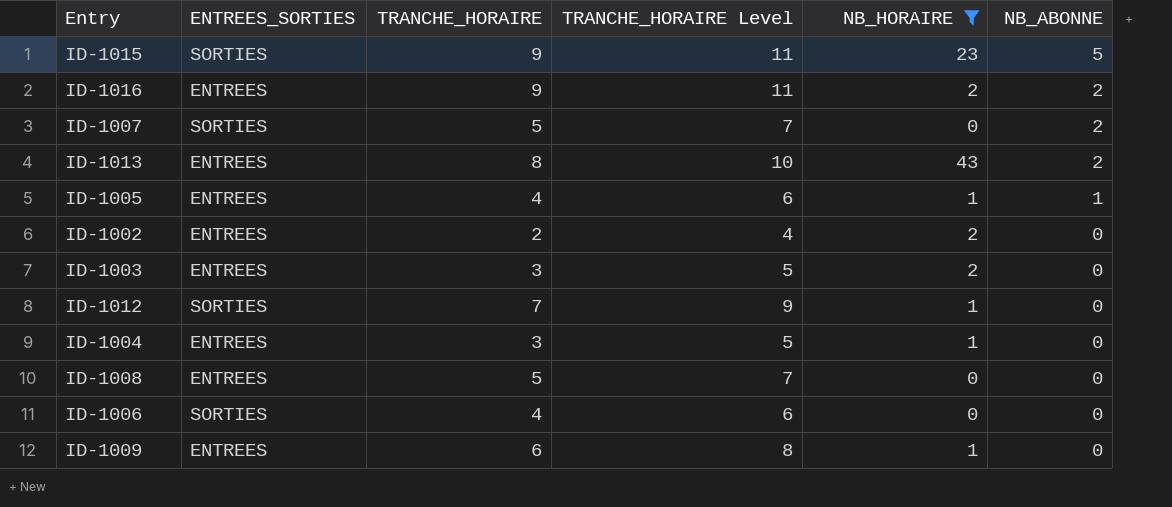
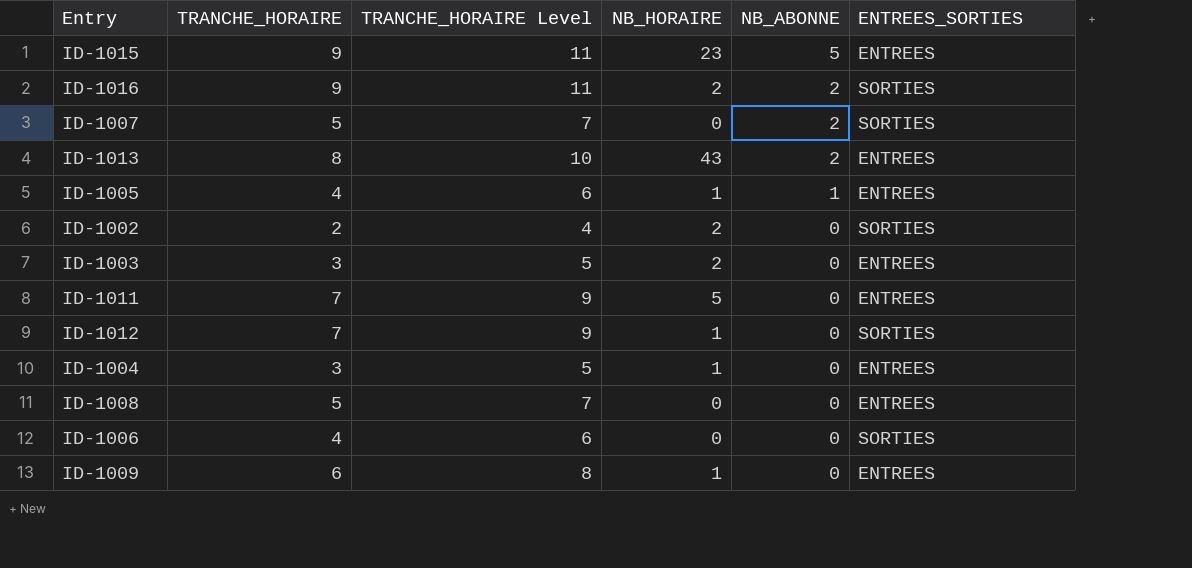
filter: NB_HORAIRE != 5 -> none
column ENTREES_SORTIES | position: 2 -> 6
ID-1015 | ENTREES_SORTIES: SORTIES -> ENTREES
ID-1016 | ENTREES_SORTIES: ENTREES -> SORTIES
ID-1002 | ENTREES_SORTIES: ENTREES -> SORTIES

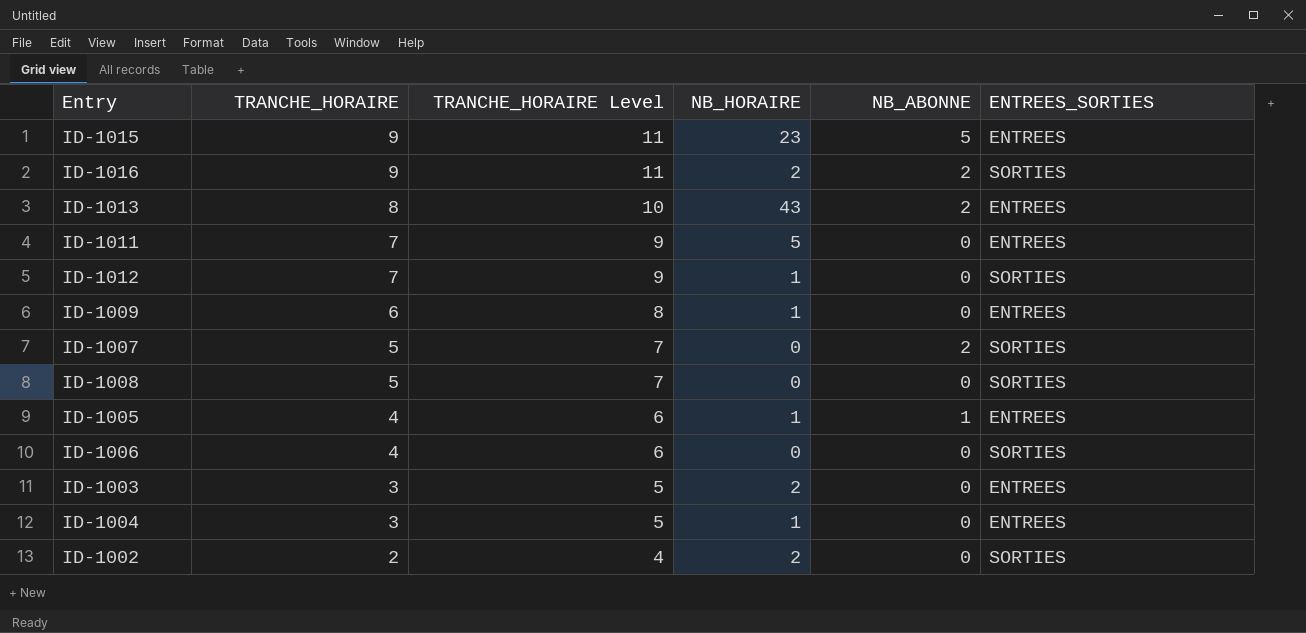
row order: NB_ABONNE descending -> TRANCHE_HORAIRE descending
ID-1008 | ENTREES_SORTIES: ENTREES -> SORTIES

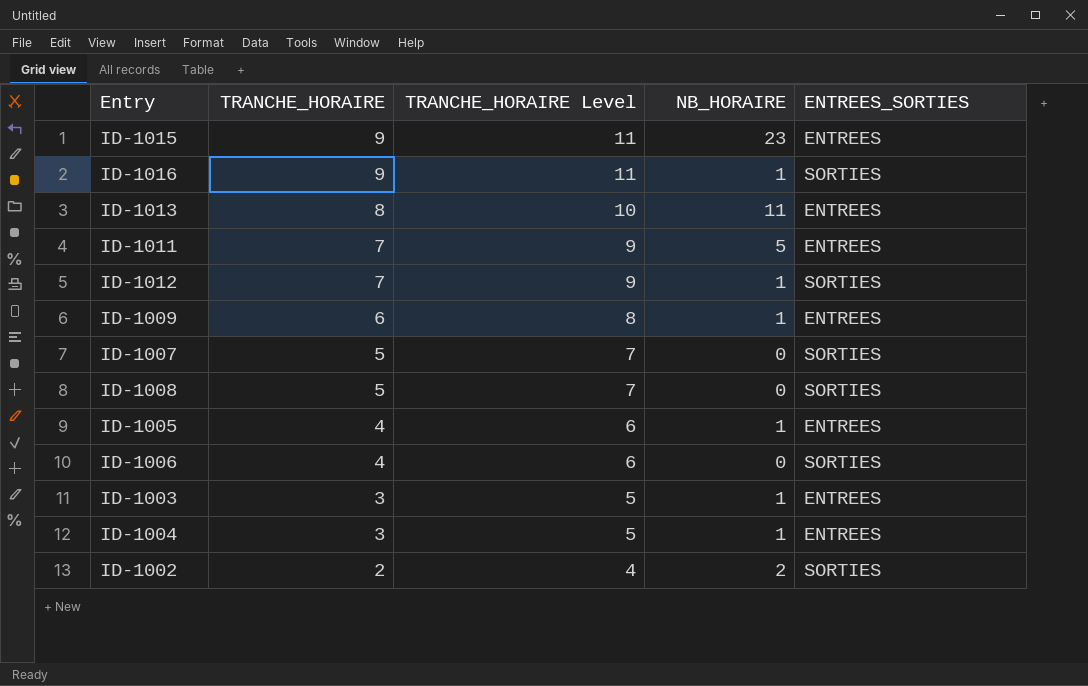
column NB_ABONNE | position: 5 -> none
ID-1016 | NB_HORAIRE: 2 -> 1
ID-1013 | NB_HORAIRE: 43 -> 11
ID-1003 | NB_HORAIRE: 2 -> 1

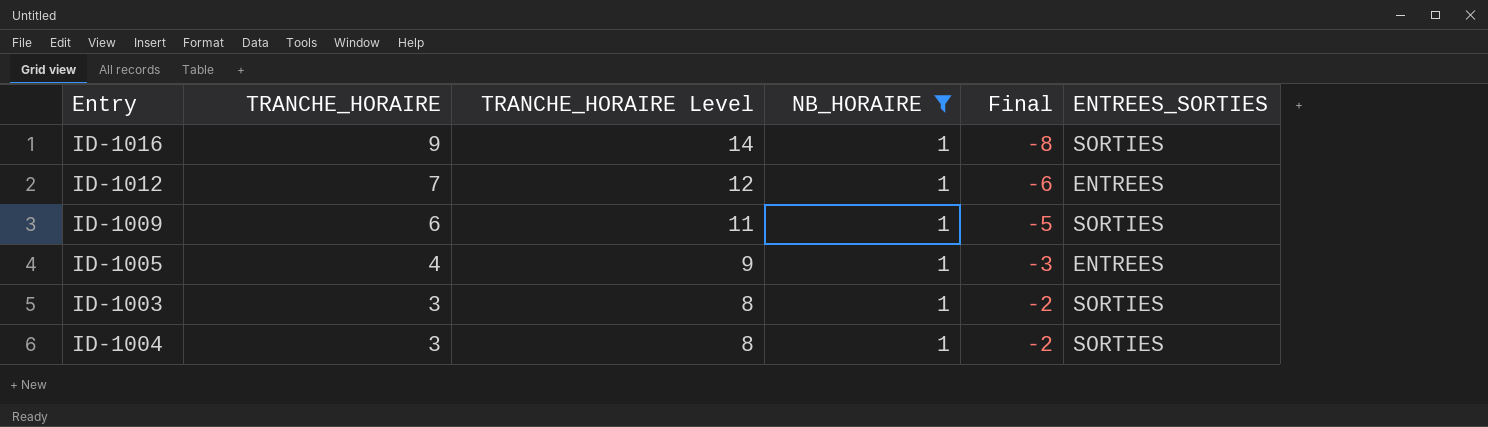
filter: none -> NB_HORAIRE = 1
column TRANCHE_HORAIRE Level | formula: [TRANCHE_HORAIRE] + 2 -> [TRANCHE_HORAIRE] + 5
column Final | formula: none -> [NB_HORAIRE] - [TRANCHE_HORAIRE]
ID-1012 | ENTREES_SORTIES: SORTIES -> ENTREES
ID-1009 | ENTREES_SORTIES: ENTREES -> SORTIES
ID-1003 | ENTREES_SORTIES: ENTREES -> SORTIES
ID-1004 | ENTREES_SORTIES: ENTREES -> SORTIES

